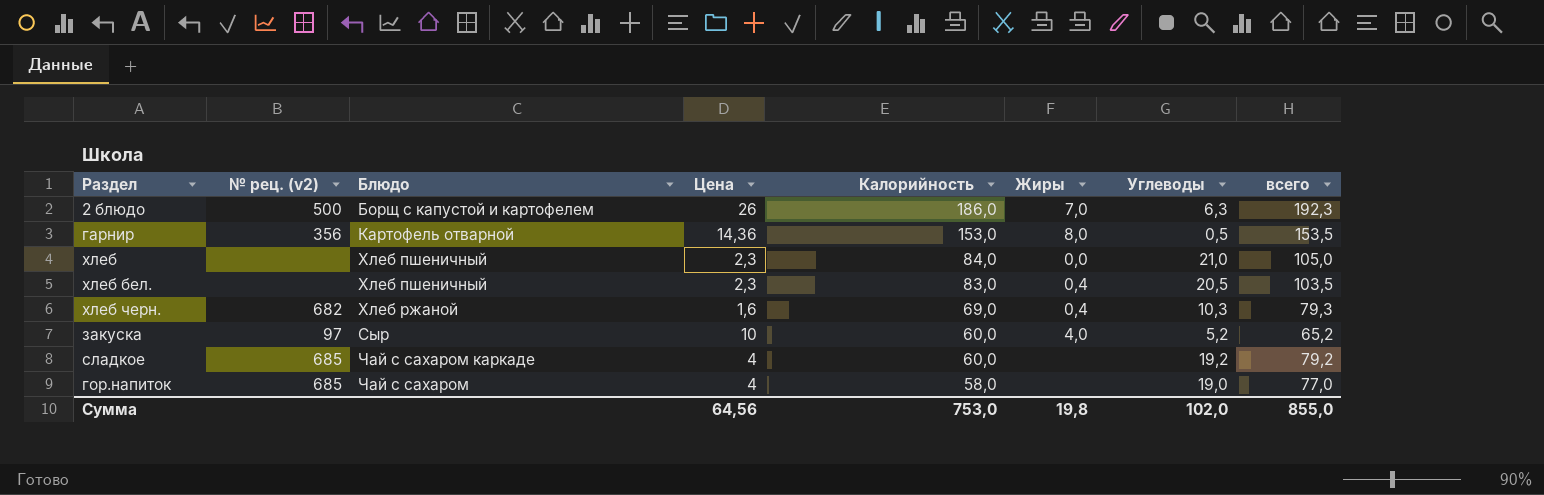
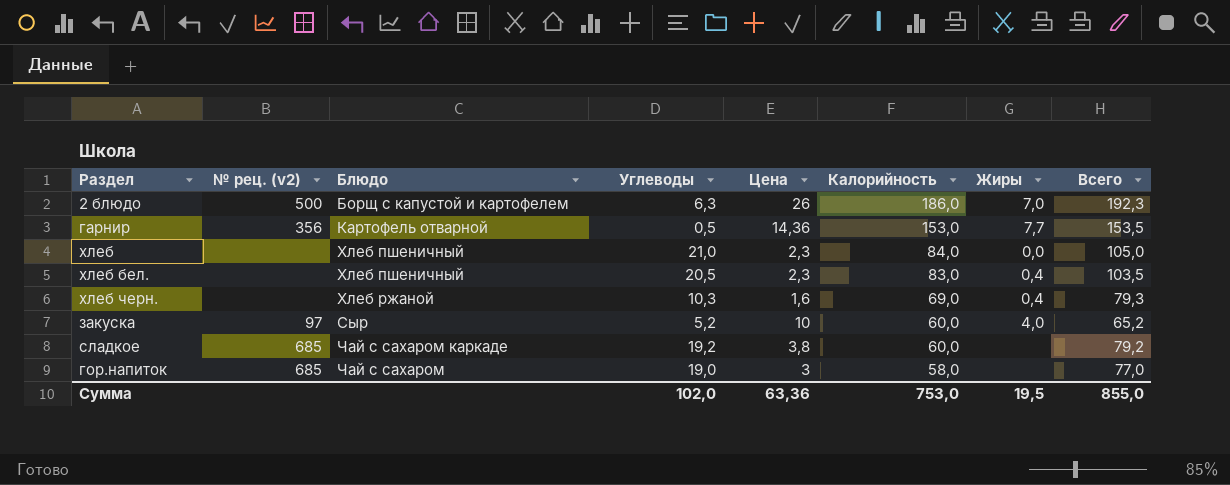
column Углеводы | position: 7 -> 4
column name: всего -> Всего
гарнир | Жиры: 8,0 -> 7,7
хлеб черн. | № рец. (v2): 682 -> none
сладкое | Цена: 4 -> 3,8
гор.напиток | Цена: 4 -> 3
Сумма | Цена: 64,56 -> 63,36
Сумма | Жиры: 19,8 -> 19,5

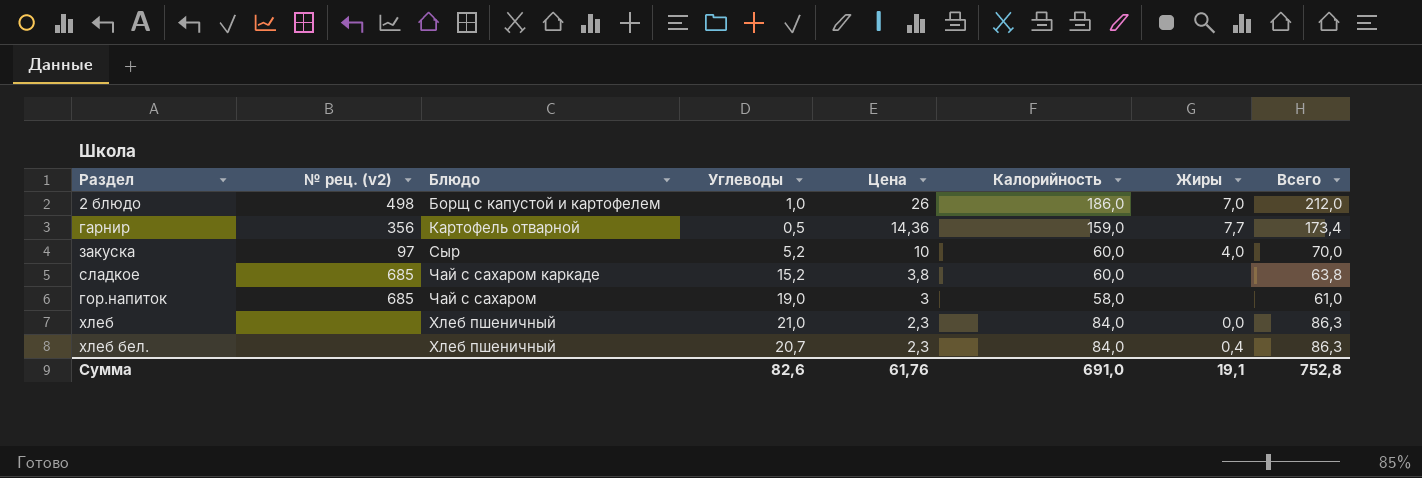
row order: Калорийность descending -> Цена descending
column Всего | formula: [Углеводы] + [Калорийность] -> [Цена] + [Калорийность]
row хлеб черн.: none | Хлеб ржаной | 10,3 | 1,6 | 69,0 | 0,4 | 79,3 -> none
2 блюдо | № рец. (v2): 500 -> 498
2 блюдо | Углеводы: 6,3 -> 1,0
гарнир | Калорийность: 153,0 -> 159,0
сладкое | Углеводы: 19,2 -> 15,2
хлеб бел. | Углеводы: 20,5 -> 20,7
хлеб бел. | Калорийность: 83,0 -> 84,0
Сумма | Углеводы: 102,0 -> 82,6
Сумма | Цена: 63,36 -> 61,76
Сумма | Калорийность: 753,0 -> 691,0
Сумма | Жиры: 19,5 -> 19,1
Сумма | Всего: 855,0 -> 752,8

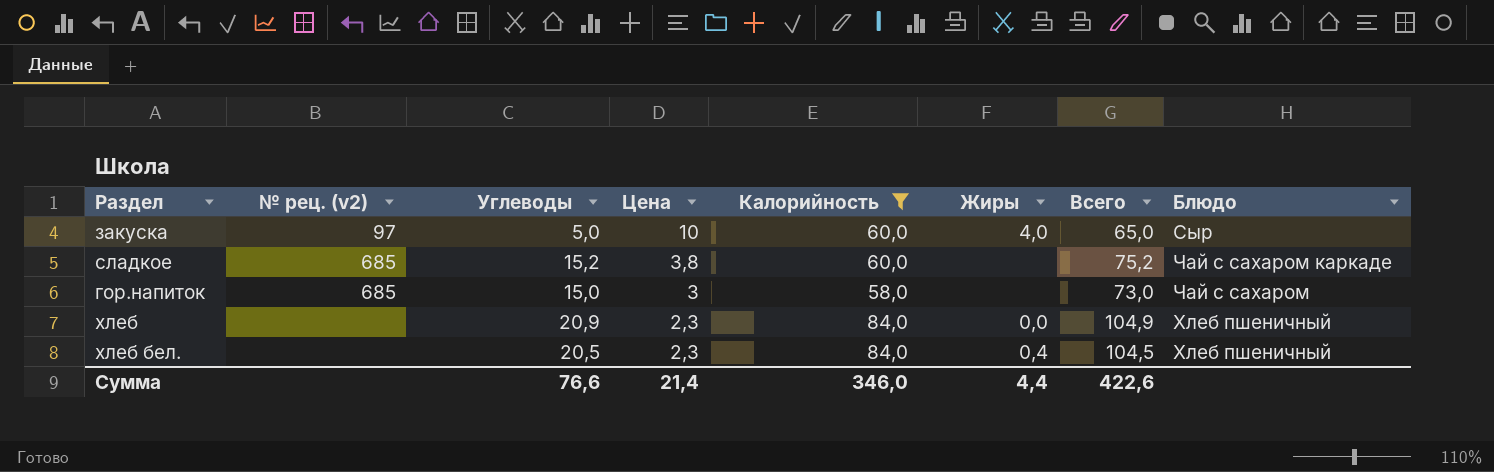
filter: none -> Калорийность <= 84,0
column Всего | formula: [Цена] + [Калорийность] -> [Углеводы] + [Калорийность]
column Блюдо | position: 3 -> 8
закуска | Углеводы: 5,2 -> 5,0
гор.напиток | Углеводы: 19,0 -> 15,0
хлеб | Углеводы: 21,0 -> 20,9
хлеб бел. | Углеводы: 20,7 -> 20,5
Сумма | Углеводы: 82,6 -> 76,6
Сумма | Цена: 61,76 -> 21,4
Сумма | Калорийность: 691,0 -> 346,0
Сумма | Жиры: 19,1 -> 4,4
Сумма | Всего: 752,8 -> 422,6

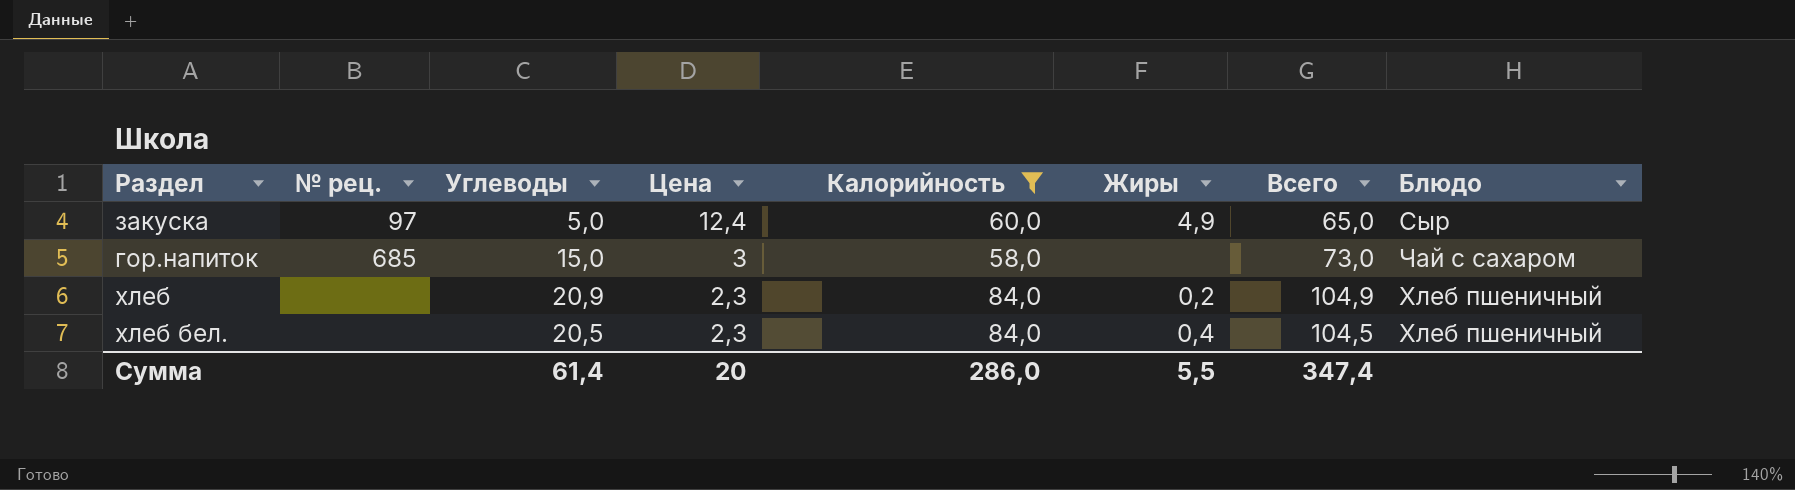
column name: № рец. (v2) -> № рец.
row сладкое: 685 | 15,2 | 3,8 | 60,0 | none | 75,2 | Чай с сахаром каркаде -> none
закуска | Цена: 10 -> 12,4
закуска | Жиры: 4,0 -> 4,9
хлеб | Жиры: 0,0 -> 0,2
Сумма | Углеводы: 76,6 -> 61,4
Сумма | Цена: 21,4 -> 20
Сумма | Калорийность: 346,0 -> 286,0
Сумма | Жиры: 4,4 -> 5,5
Сумма | Всего: 422,6 -> 347,4

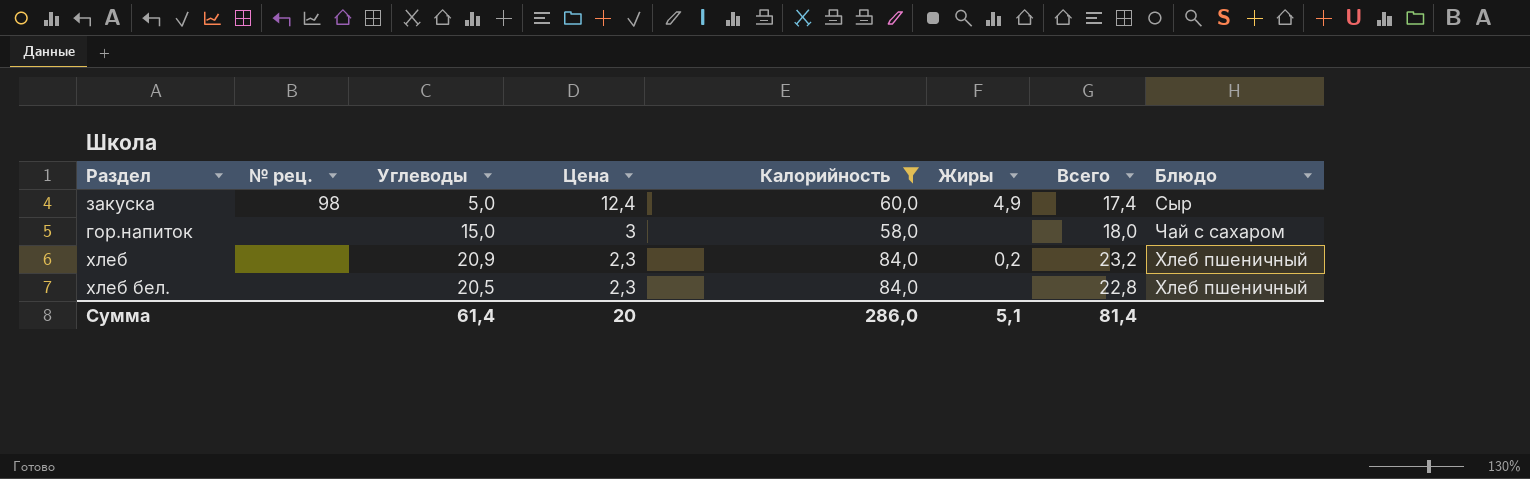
column Всего | formula: [Углеводы] + [Калорийность] -> [Углеводы] + [Цена]
закуска | № рец.: 97 -> 98
гор.напиток | № рец.: 685 -> none
хлеб бел. | Жиры: 0,4 -> none
Сумма | Жиры: 5,5 -> 5,1
Сумма | Всего: 347,4 -> 81,4

